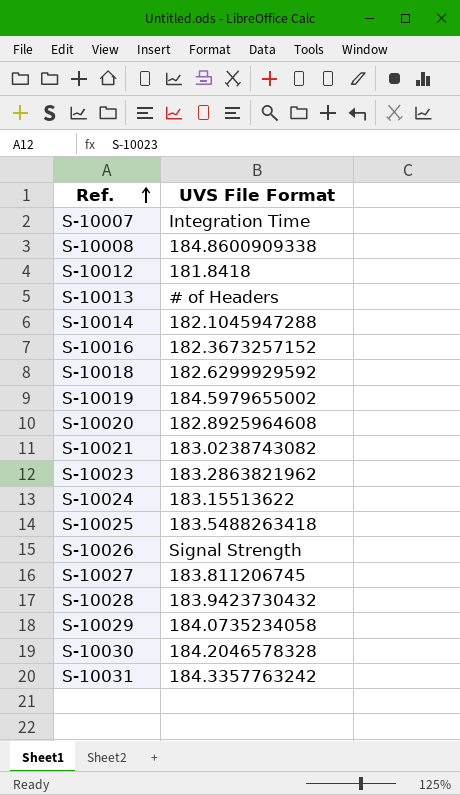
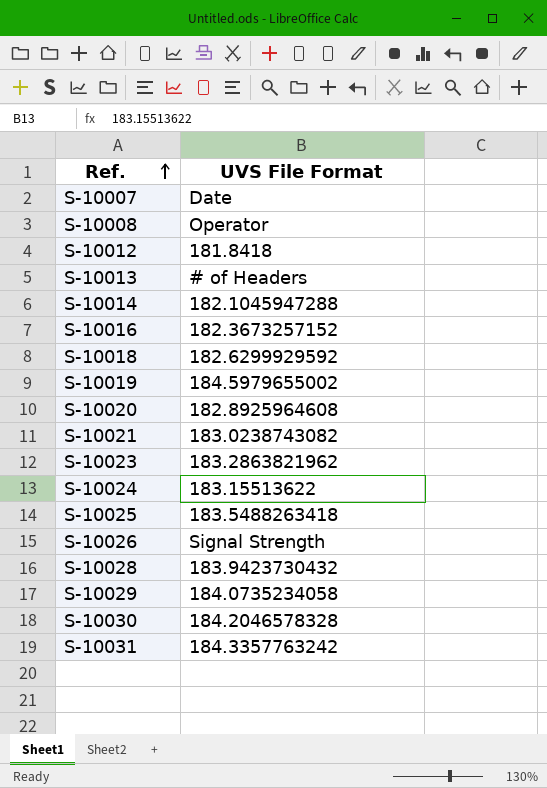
row S-10027: 183.811206745 -> none
S-10007 | UVS File Format: Integration Time -> Date
S-10008 | UVS File Format: 184.8600909338 -> Operator

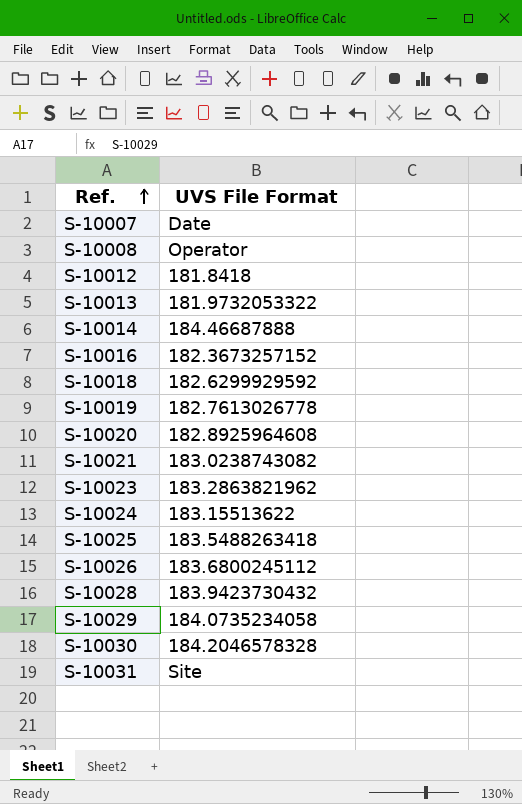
S-10013 | UVS File Format: # of Headers -> 181.9732053322
S-10014 | UVS File Format: 182.1045947288 -> 184.46687888
S-10019 | UVS File Format: 184.5979655002 -> 182.7613026778
S-10026 | UVS File Format: Signal Strength -> 183.6800245112
S-10031 | UVS File Format: 184.3357763242 -> Site

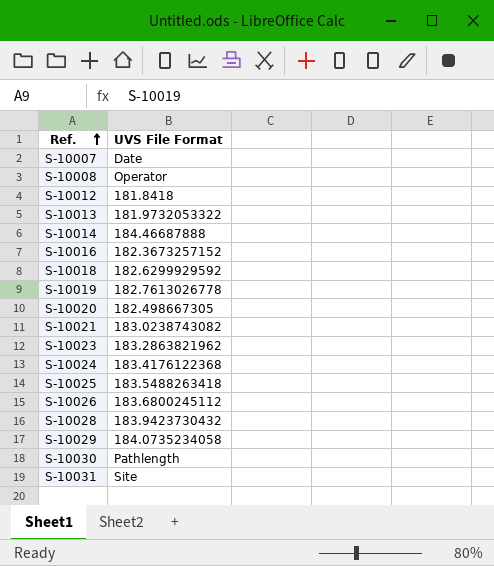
S-10020 | UVS File Format: 182.8925964608 -> 182.498667305
S-10024 | UVS File Format: 183.15513622 -> 183.4176122368
S-10030 | UVS File Format: 184.2046578328 -> Pathlength

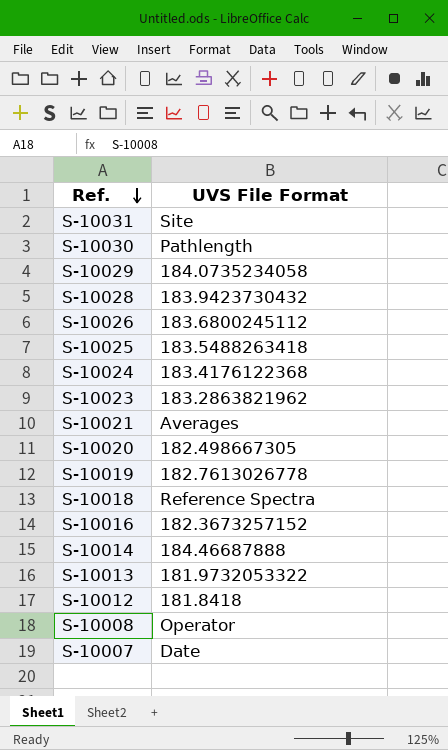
row order: Ref. ascending -> Ref. descending
S-10021 | UVS File Format: 183.0238743082 -> Averages
S-10018 | UVS File Format: 182.6299929592 -> Reference Spectra

